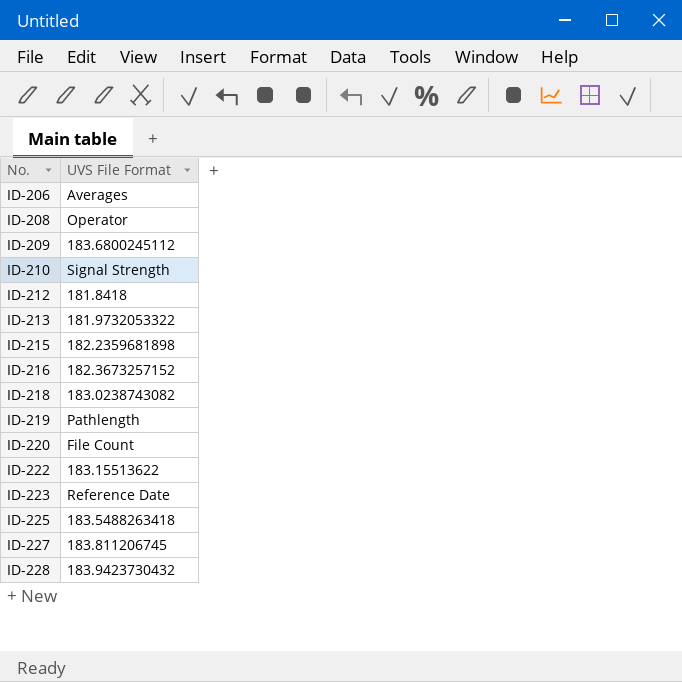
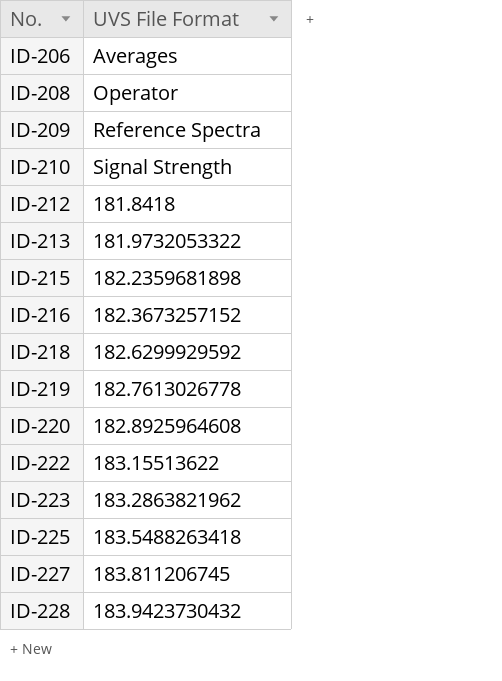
ID-209 | UVS File Format: 183.6800245112 -> Reference Spectra
ID-218 | UVS File Format: 183.0238743082 -> 182.6299929592
ID-219 | UVS File Format: Pathlength -> 182.7613026778
ID-220 | UVS File Format: File Count -> 182.8925964608
ID-223 | UVS File Format: Reference Date -> 183.2863821962

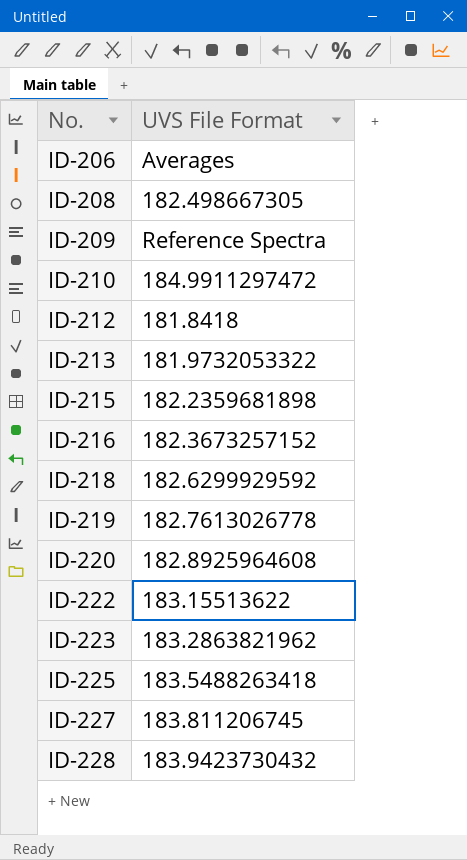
ID-208 | UVS File Format: Operator -> 182.498667305
ID-210 | UVS File Format: Signal Strength -> 184.9911297472

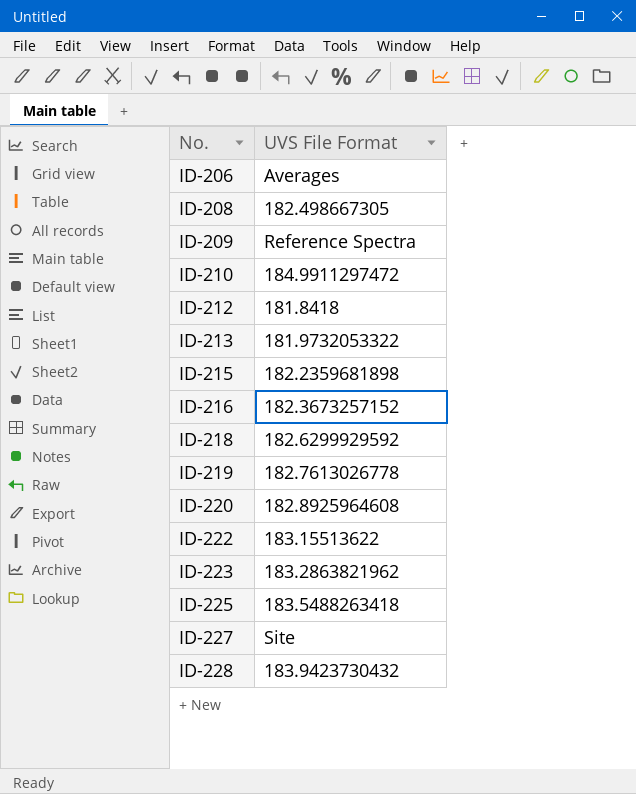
ID-227 | UVS File Format: 183.811206745 -> Site

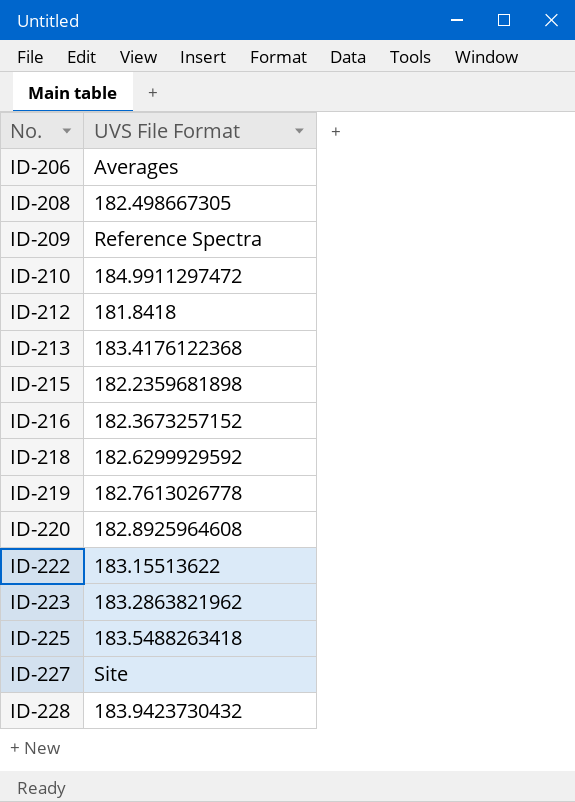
ID-213 | UVS File Format: 181.9732053322 -> 183.4176122368

